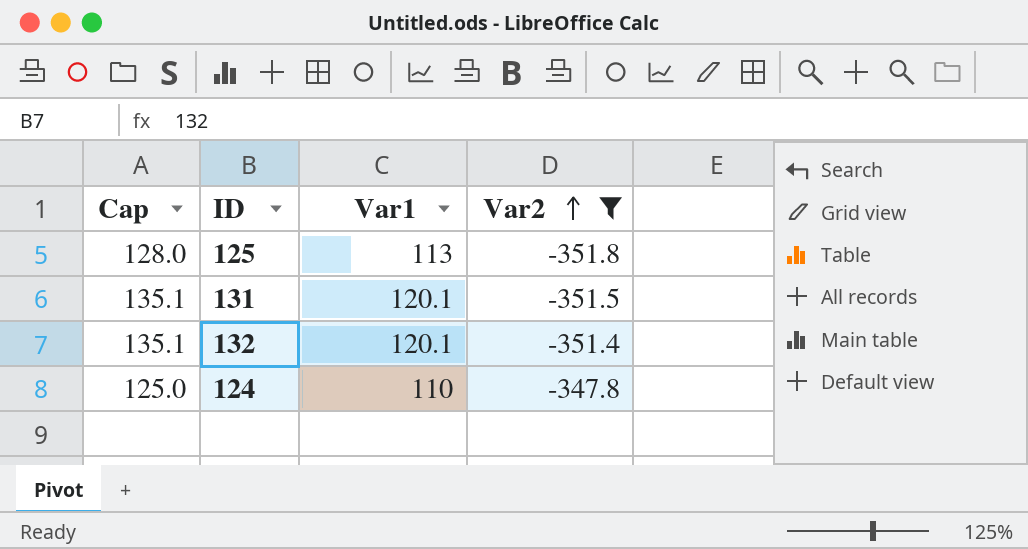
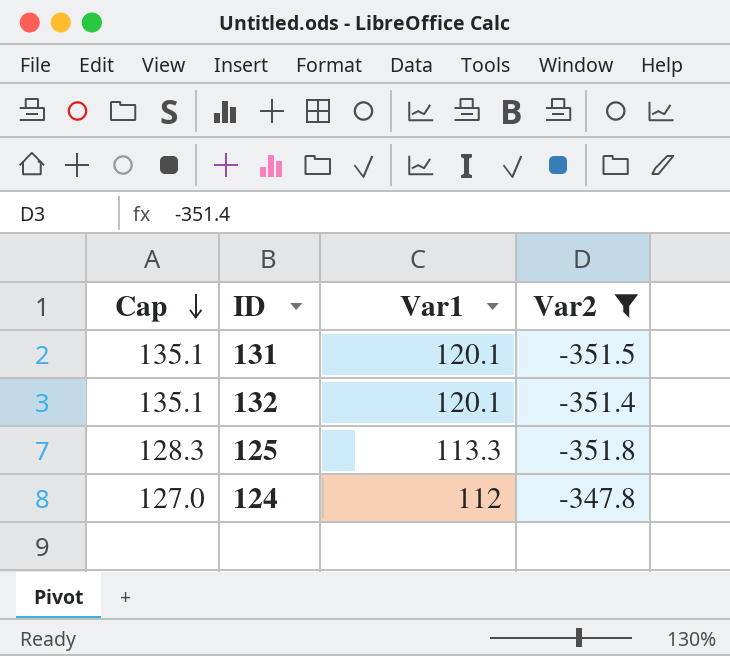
row order: Var2 ascending -> Cap descending
125 | Cap: 128.0 -> 128.3
125 | Var1: 113 -> 113.3
124 | Cap: 125.0 -> 127.0
124 | Var1: 110 -> 112

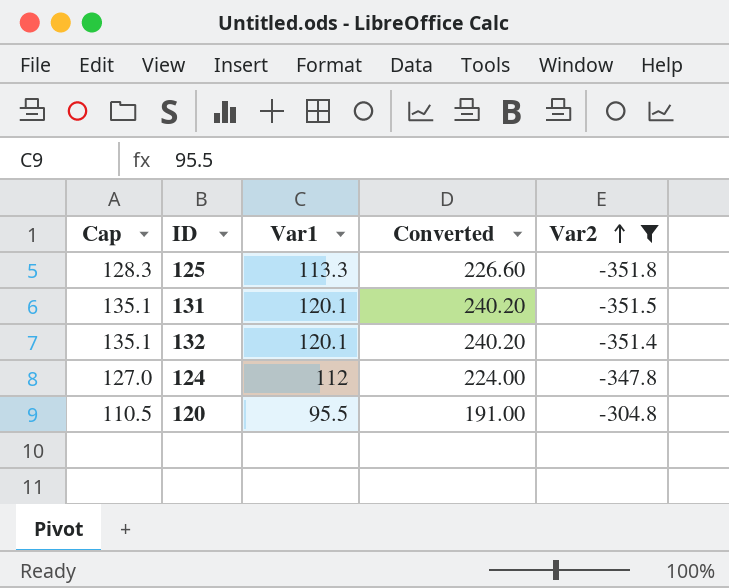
row order: Cap descending -> Var2 ascending
column Converted | formula: none -> [Var1] * 2
row 120: none -> 110.5 | 95.5 | 191.00 | -304.8

